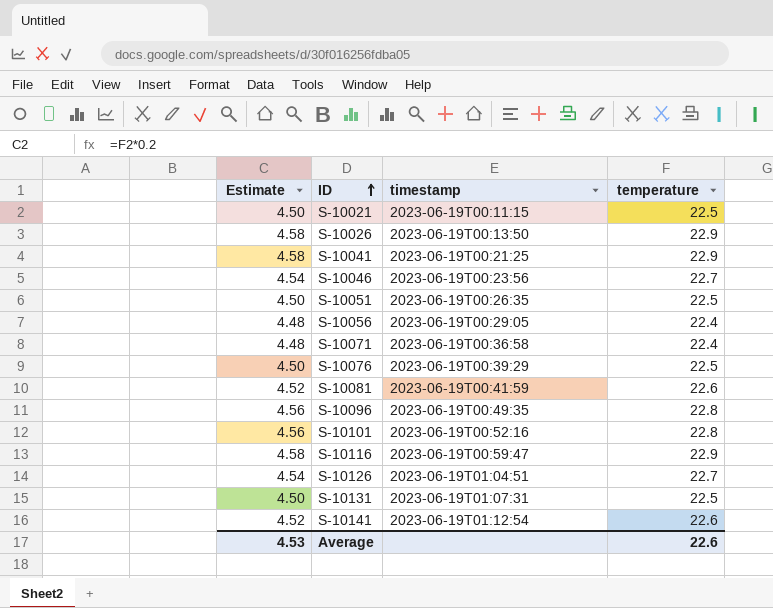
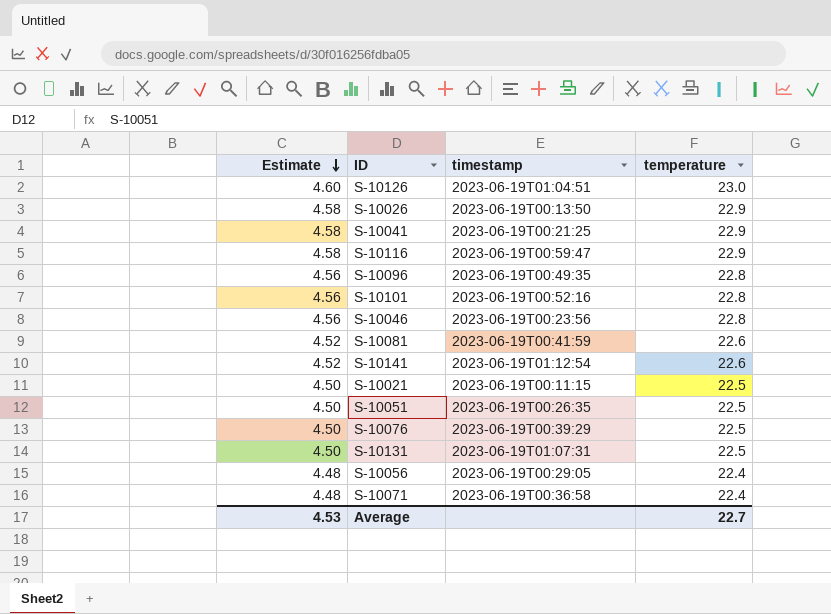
row order: ID ascending -> Estimate descending
S-10126 | Estimate: 4.54 -> 4.60
S-10126 | temperature: 22.7 -> 23.0
S-10046 | Estimate: 4.54 -> 4.56
S-10046 | temperature: 22.7 -> 22.8
Average | temperature: 22.6 -> 22.7

